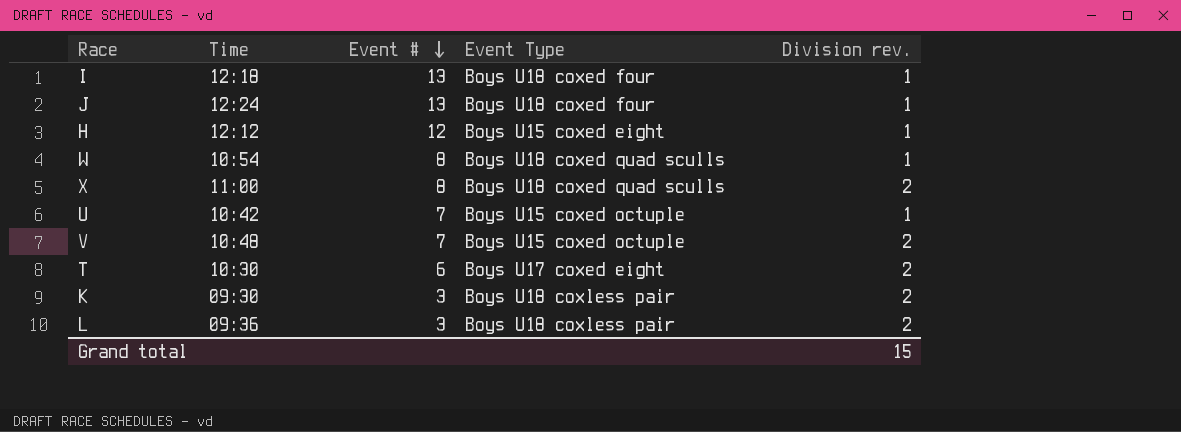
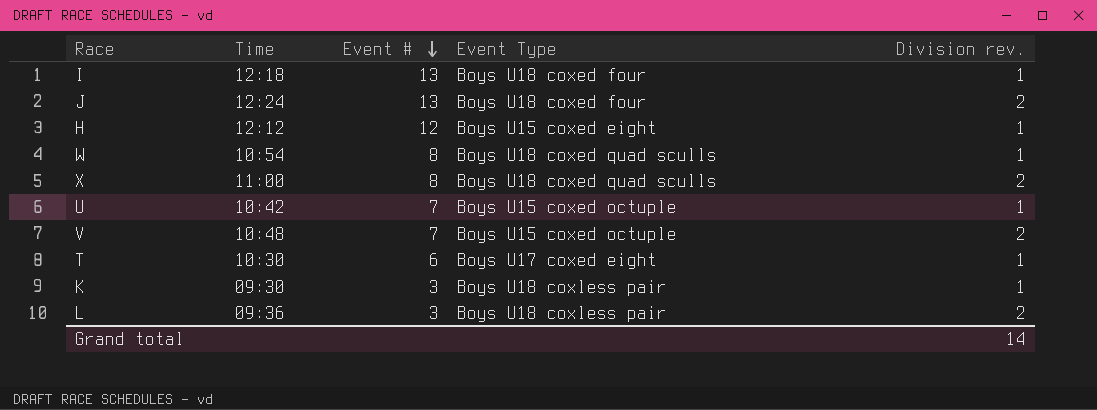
J | Division rev.: 1 -> 2
T | Division rev.: 2 -> 1
K | Division rev.: 2 -> 1
Grand total | Division rev.: 15 -> 14

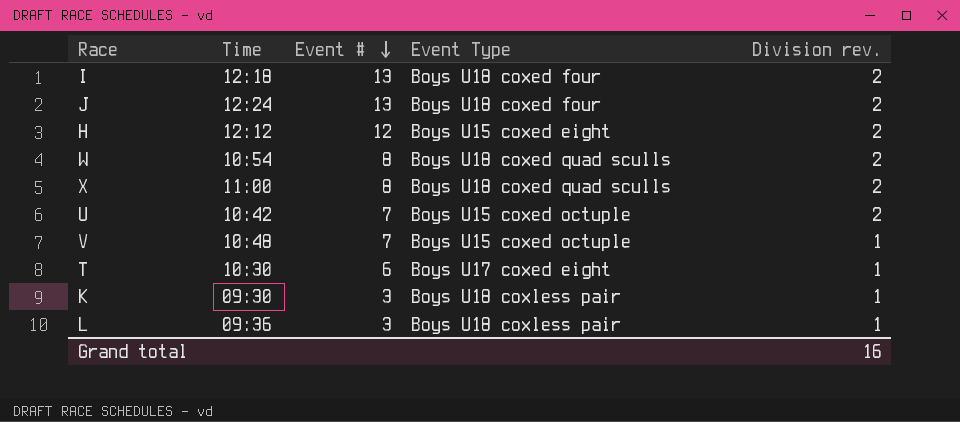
I | Division rev.: 1 -> 2
H | Division rev.: 1 -> 2
W | Division rev.: 1 -> 2
U | Division rev.: 1 -> 2
V | Division rev.: 2 -> 1
L | Division rev.: 2 -> 1
Grand total | Division rev.: 14 -> 16

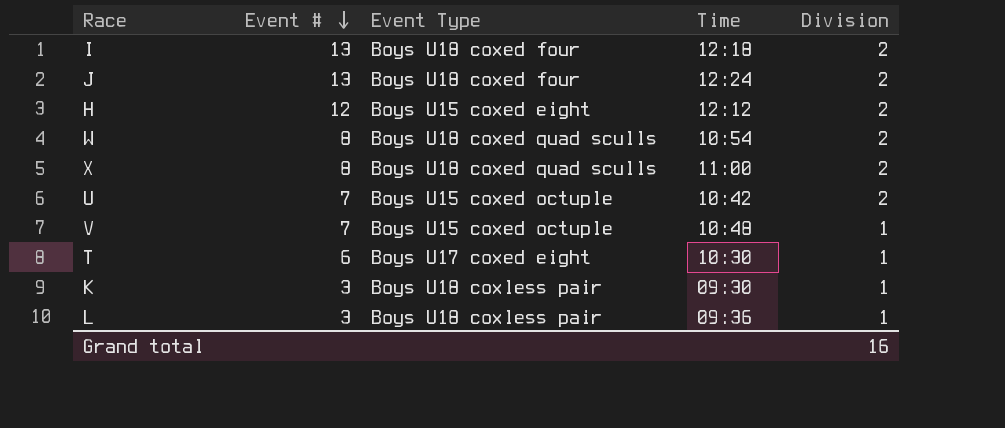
column Time | position: 2 -> 4
column name: Division rev. -> Division

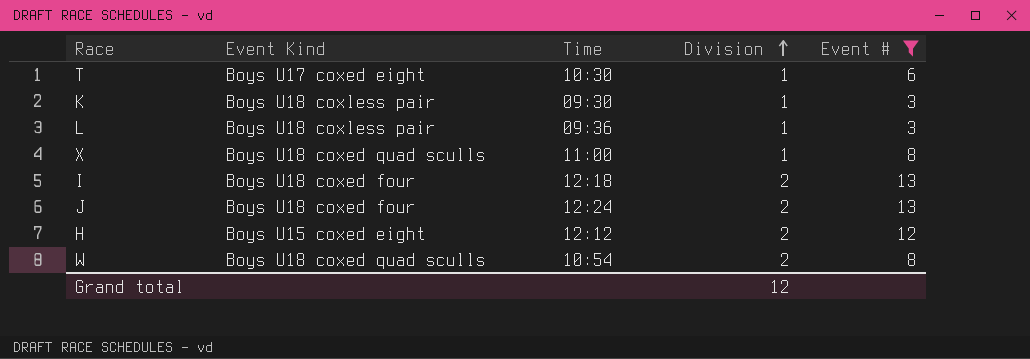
filter: none -> Event # != 7
row order: Event # descending -> Division ascending
column name: Event Type -> Event Kind
column Event # | position: 2 -> 5
X | Division: 2 -> 1
Grand total | Division: 16 -> 12

